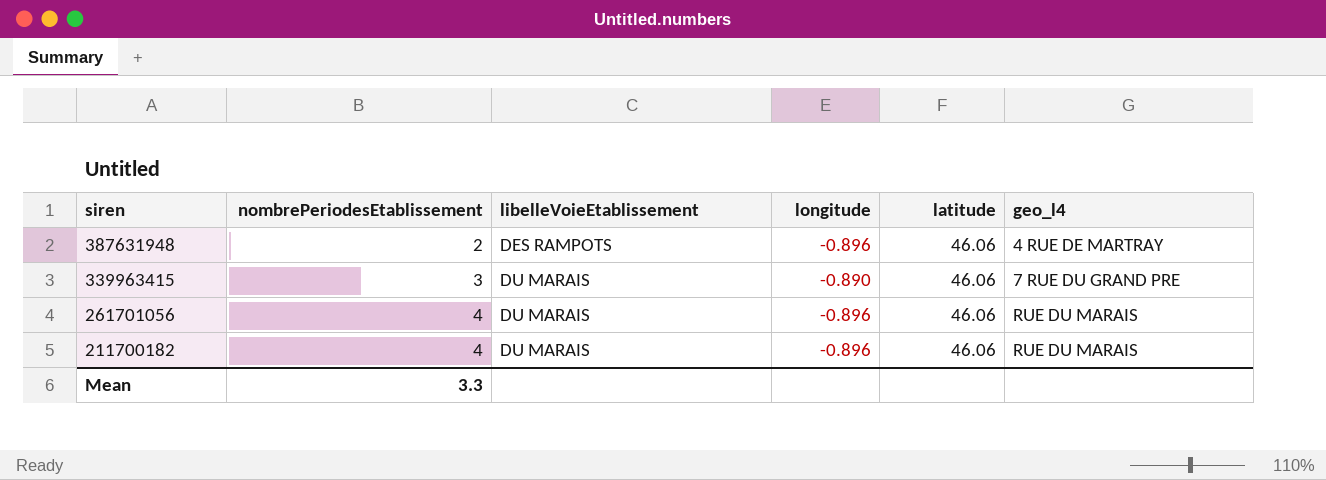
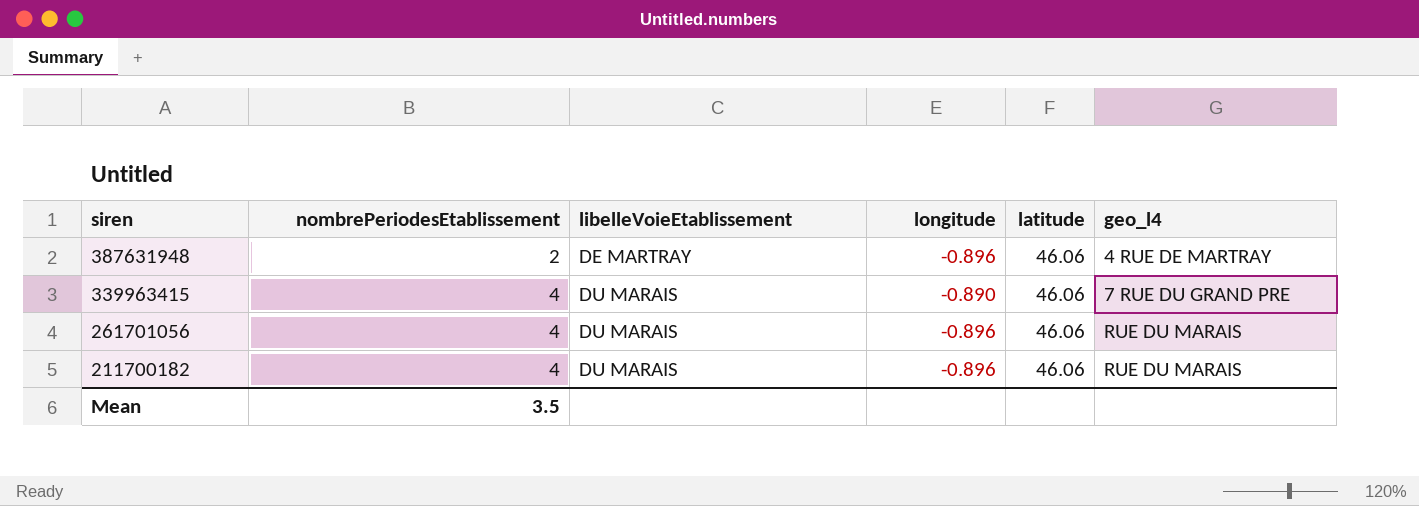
387631948 | libelleVoieEtablissement: DES RAMPOTS -> DE MARTRAY
339963415 | nombrePeriodesEtablissement: 3 -> 4
Mean | nombrePeriodesEtablissement: 3.3 -> 3.5

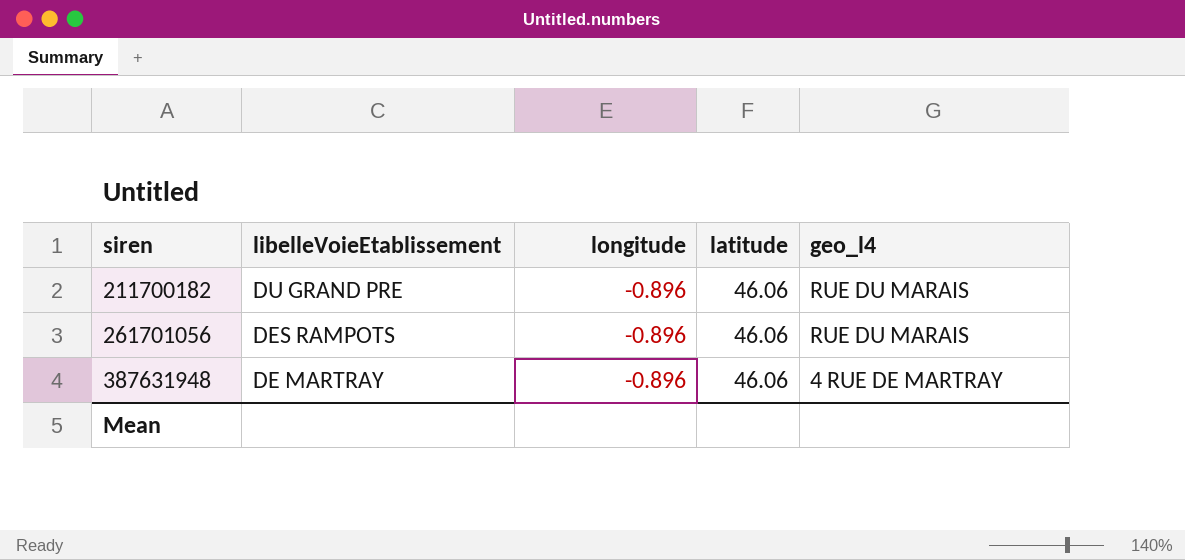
row order: siren descending -> siren ascending
column nombrePeriodesEtablissement | position: 2 -> none
row 339963415: 4 | DU MARAIS | -0.890 | 46.06 | 7 RUE DU GRAND PRE -> none
211700182 | libelleVoieEtablissement: DU MARAIS -> DU GRAND PRE
261701056 | libelleVoieEtablissement: DU MARAIS -> DES RAMPOTS

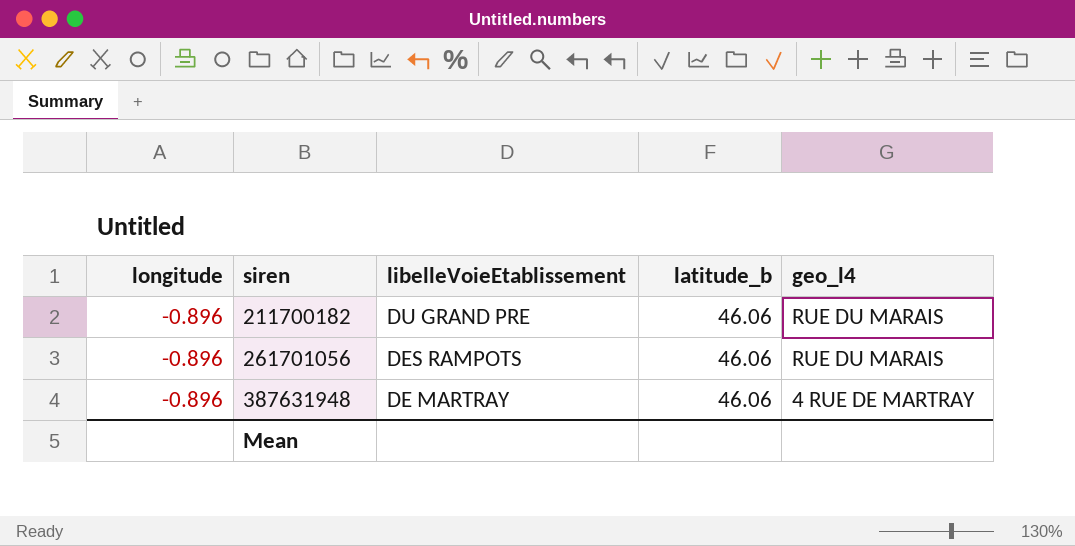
column longitude | position: 3 -> 1
column name: latitude -> latitude_b

